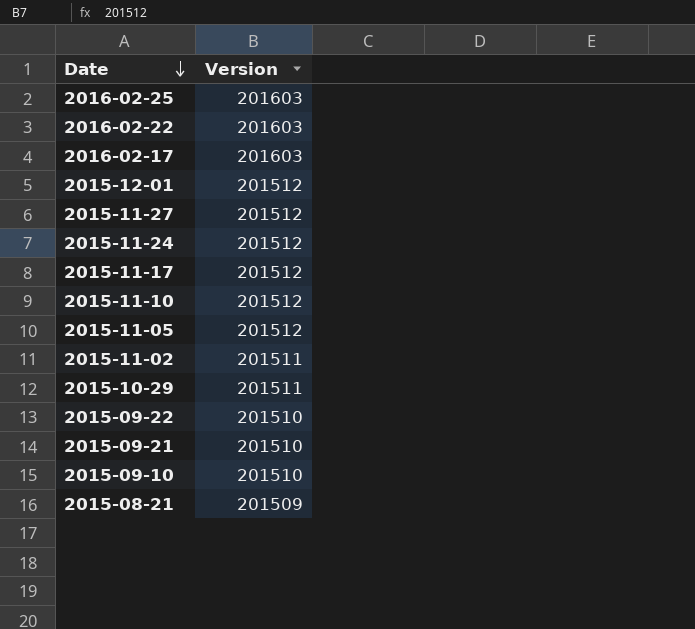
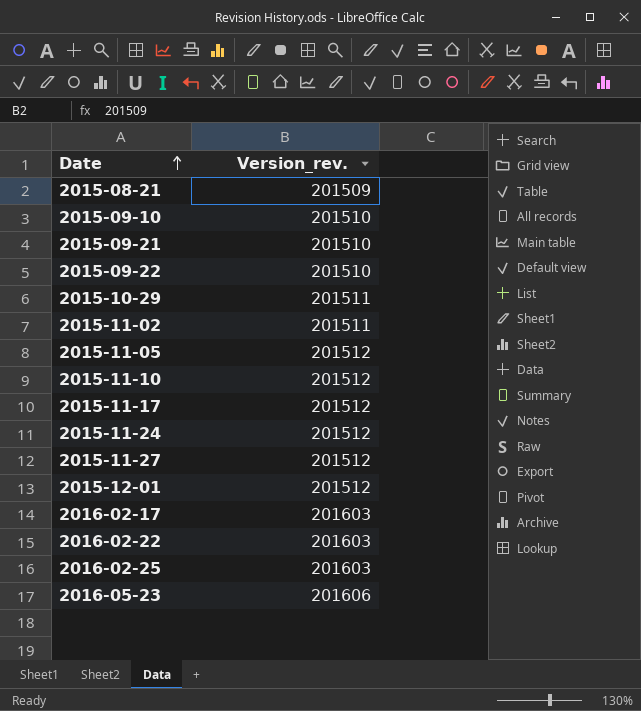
row order: Date descending -> Date ascending
column name: Version -> Version_rev.
row 2016-05-23: none -> 201606

